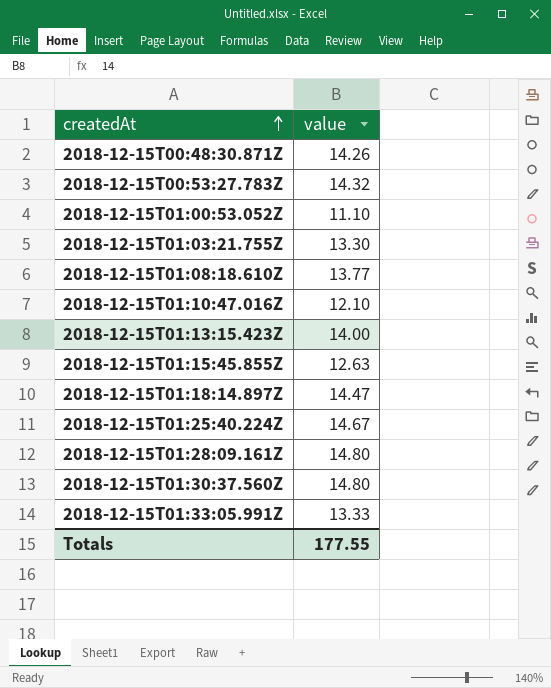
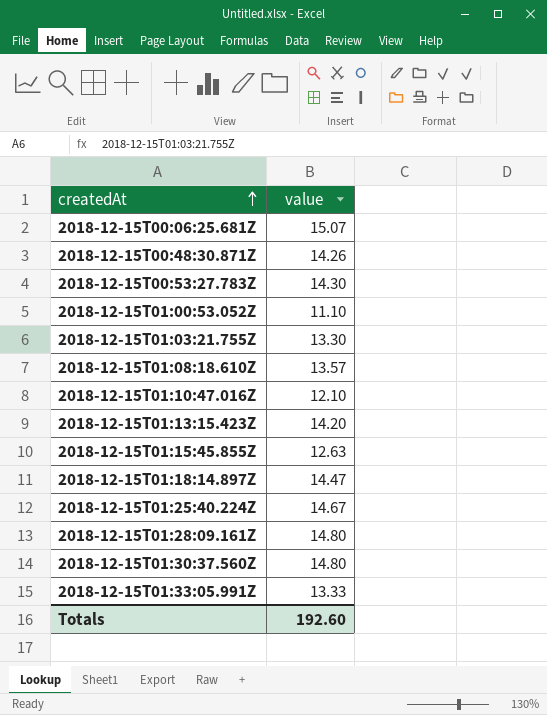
row 2018-12-15T00:06:25.681Z: none -> 15.07
2018-12-15T00:53:27.783Z | value: 14.32 -> 14.30
2018-12-15T01:08:18.610Z | value: 13.77 -> 13.57
2018-12-15T01:13:15.423Z | value: 14.00 -> 14.20
Totals | value: 177.55 -> 192.60

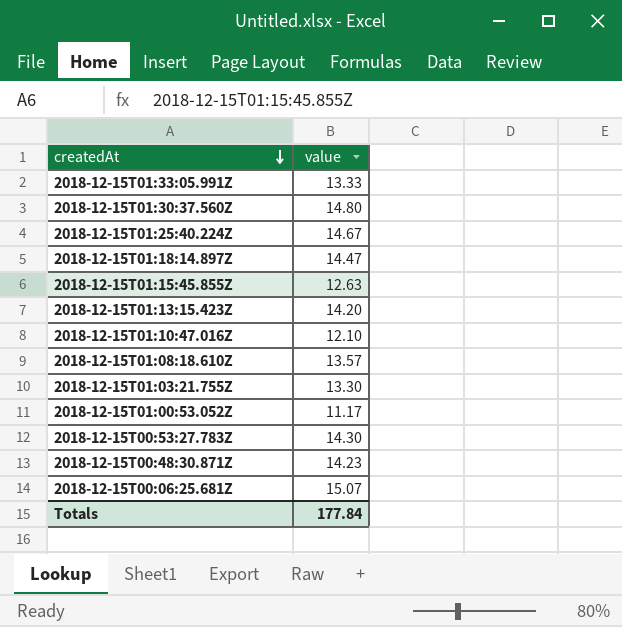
row order: createdAt ascending -> createdAt descending
row 2018-12-15T01:28:09.161Z: 14.80 -> none
2018-12-15T01:00:53.052Z | value: 11.10 -> 11.17
2018-12-15T00:48:30.871Z | value: 14.26 -> 14.23
Totals | value: 192.60 -> 177.84

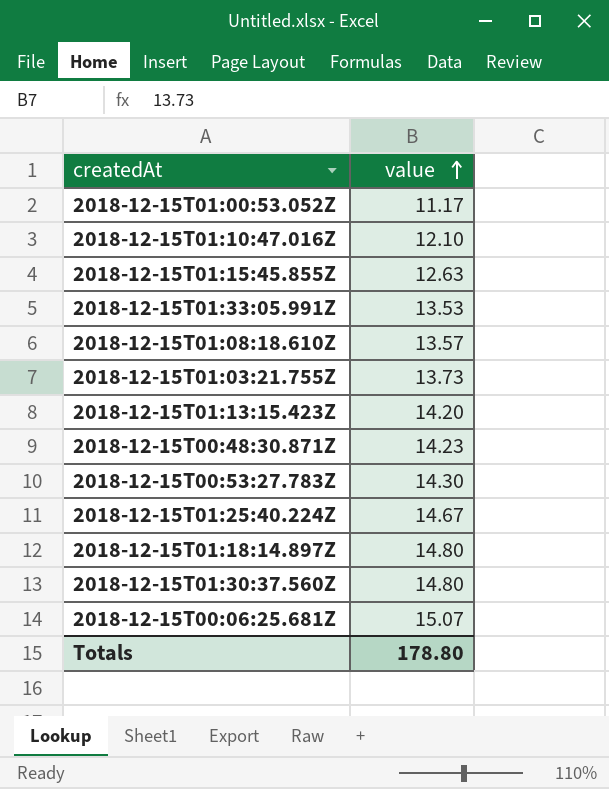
row order: createdAt descending -> value ascending
2018-12-15T01:33:05.991Z | value: 13.33 -> 13.53
2018-12-15T01:03:21.755Z | value: 13.30 -> 13.73
2018-12-15T01:18:14.897Z | value: 14.47 -> 14.80
Totals | value: 177.84 -> 178.80

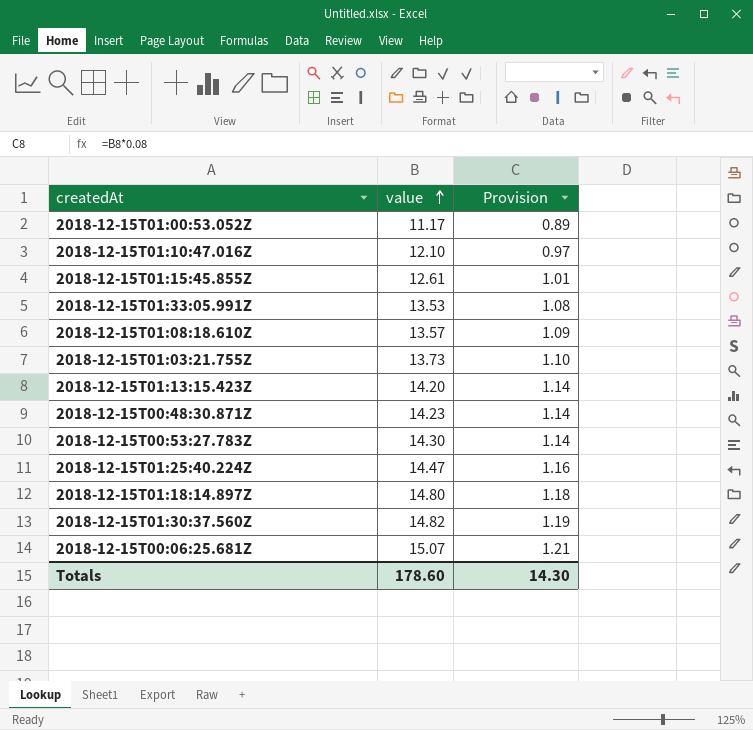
column Provision | formula: none -> [value] * 0.08
2018-12-15T01:15:45.855Z | value: 12.63 -> 12.61
2018-12-15T01:25:40.224Z | value: 14.67 -> 14.47
2018-12-15T01:30:37.560Z | value: 14.80 -> 14.82
Totals | value: 178.80 -> 178.60

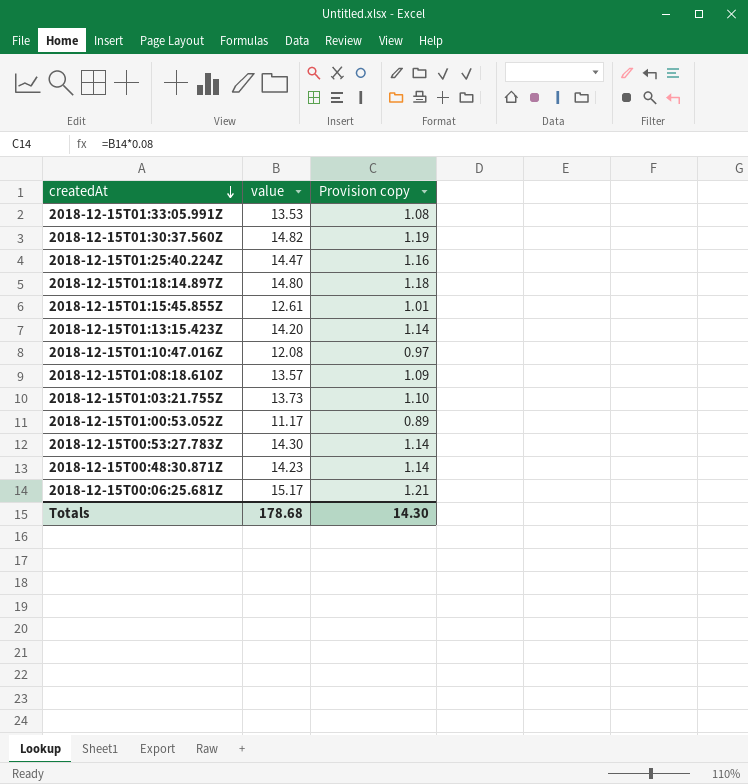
row order: value ascending -> createdAt descending
column name: Provision -> Provision copy
2018-12-15T01:10:47.016Z | value: 12.10 -> 12.08
2018-12-15T00:06:25.681Z | value: 15.07 -> 15.17
Totals | value: 178.60 -> 178.68

